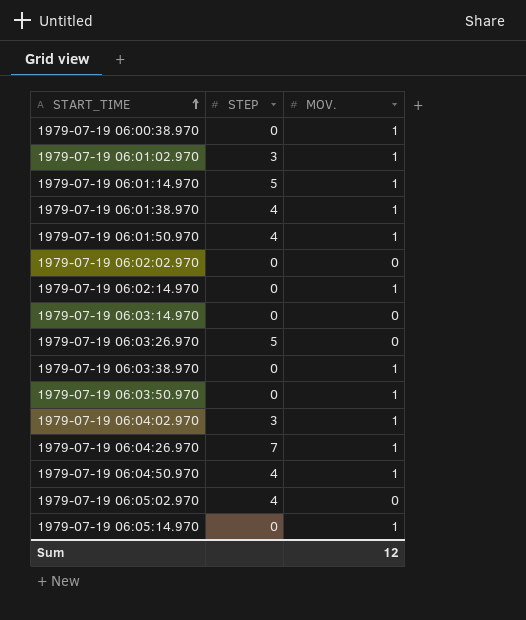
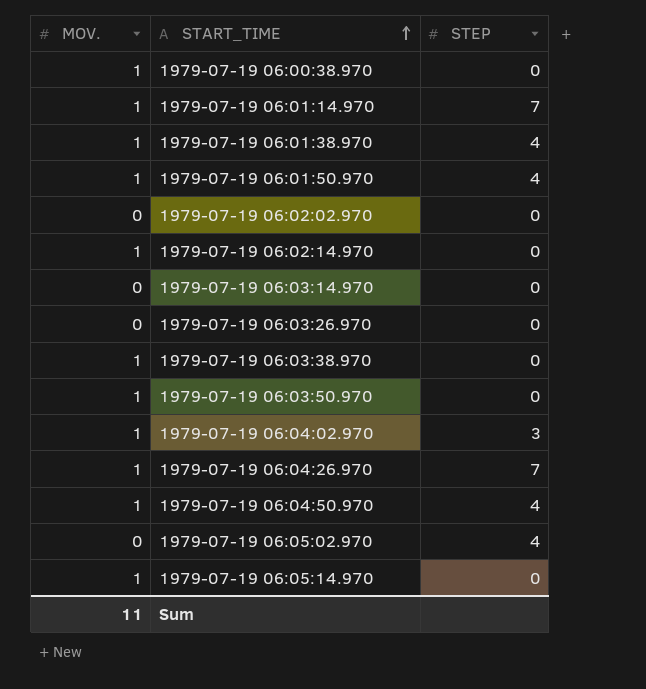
column MOV. | position: 3 -> 1
row 1979-07-19 06:01:02.970: 3 | 1 -> none
1979-07-19 06:01:14.970 | STEP: 5 -> 7
1979-07-19 06:03:26.970 | STEP: 5 -> 0
Sum | MOV.: 12 -> 11

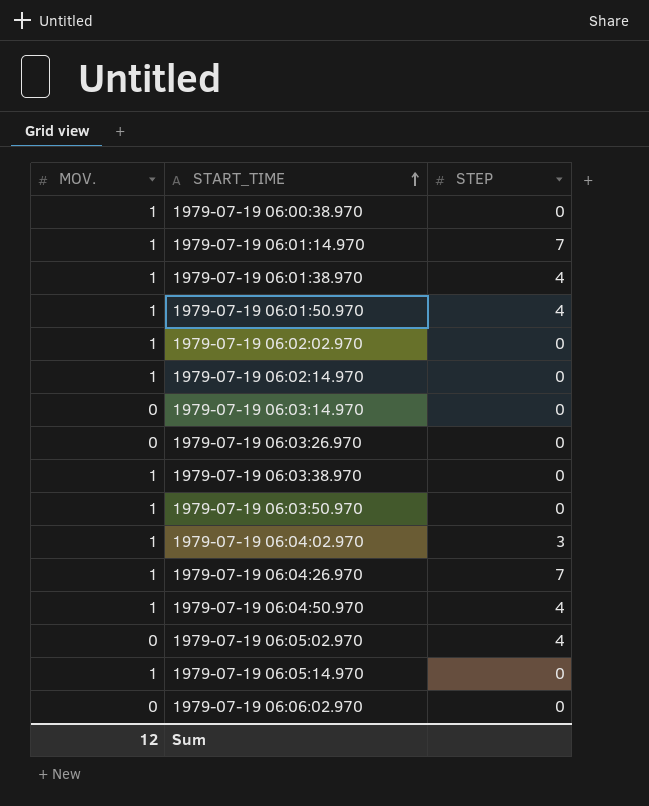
1979-07-19 06:02:02.970 | MOV.: 0 -> 1
row 1979-07-19 06:06:02.970: none -> 0 | 0
Sum | MOV.: 11 -> 12

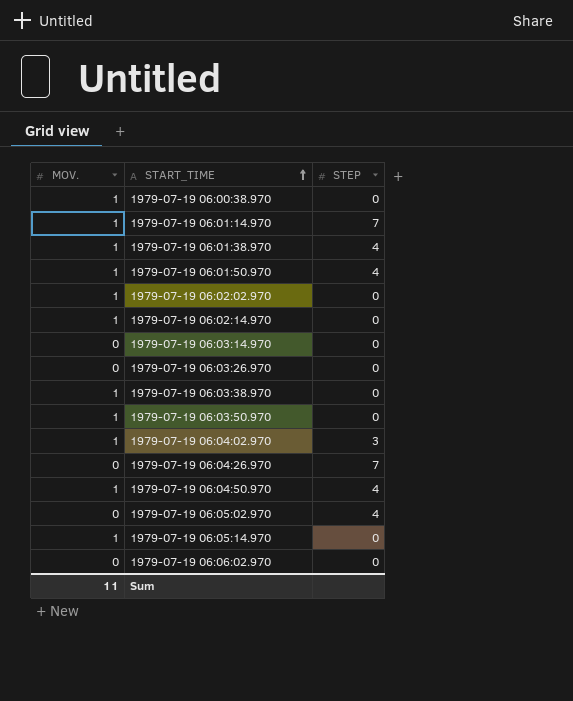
1979-07-19 06:04:26.970 | MOV.: 1 -> 0
Sum | MOV.: 12 -> 11

